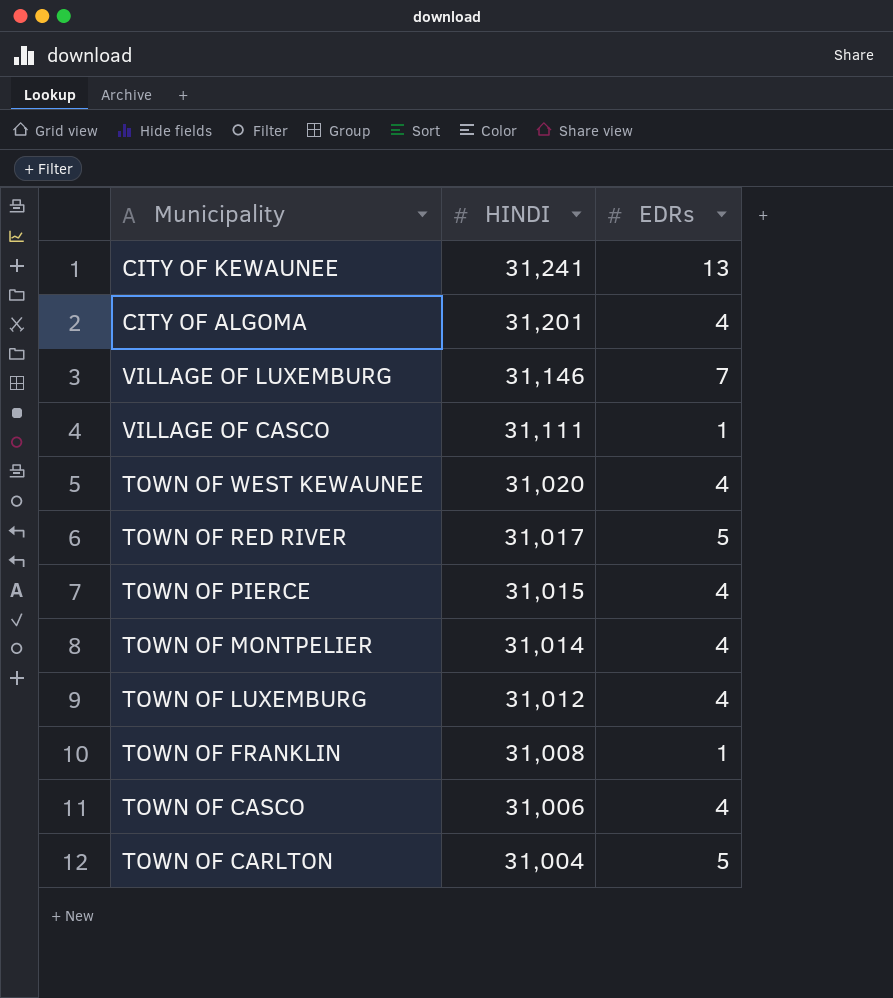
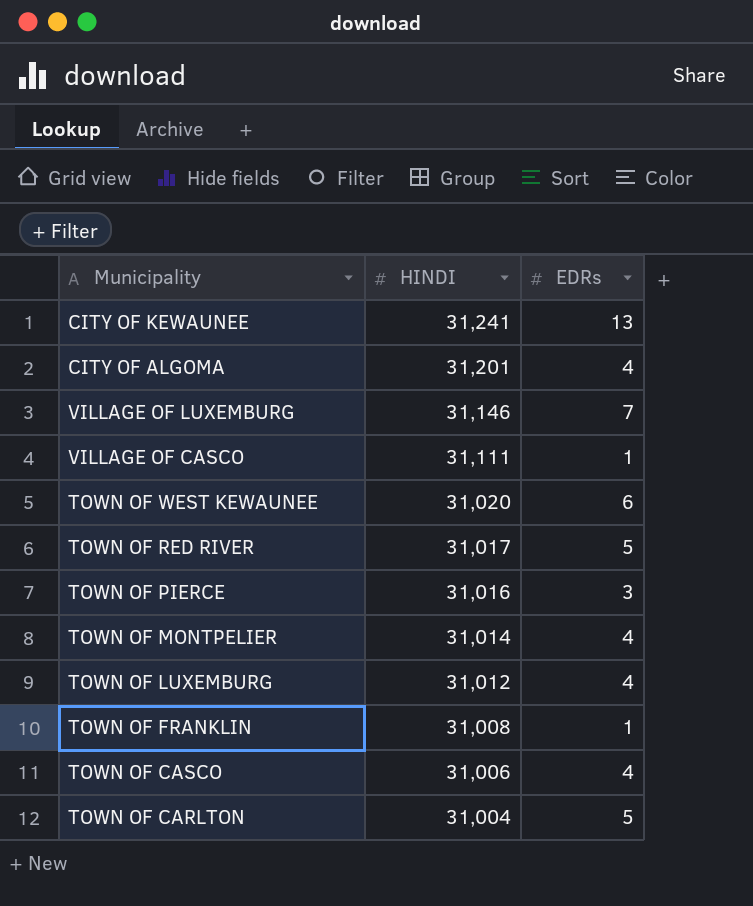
TOWN OF WEST KEWAUNEE | EDRs: 4 -> 6
TOWN OF PIERCE | HINDI: 31,015 -> 31,016
TOWN OF PIERCE | EDRs: 4 -> 3

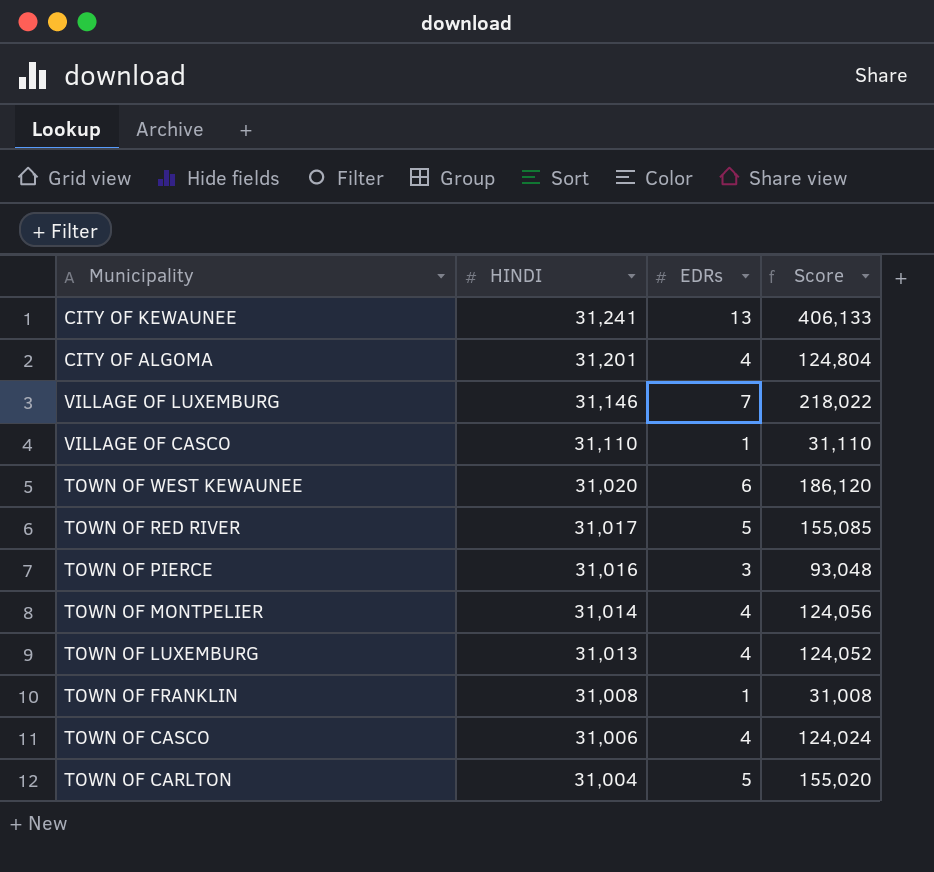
column Score | formula: none -> [HINDI] * [EDRs]
VILLAGE OF CASCO | HINDI: 31,111 -> 31,110
TOWN OF LUXEMBURG | HINDI: 31,012 -> 31,013

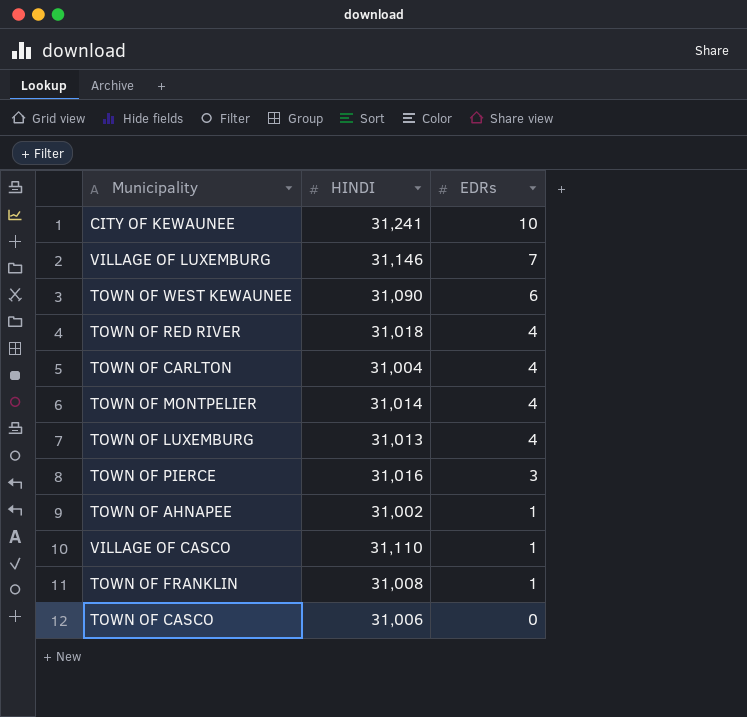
row order: HINDI descending -> EDRs descending
column Score | formula: [HINDI] * [EDRs] -> none
row CITY OF ALGOMA: 31,201 | 4 | 124,804 -> none
CITY OF KEWAUNEE | EDRs: 13 -> 10
TOWN OF WEST KEWAUNEE | HINDI: 31,020 -> 31,090
TOWN OF RED RIVER | HINDI: 31,017 -> 31,018
TOWN OF RED RIVER | EDRs: 5 -> 4
TOWN OF CARLTON | EDRs: 5 -> 4
row TOWN OF AHNAPEE: none -> 31,002 | 1
TOWN OF CASCO | EDRs: 4 -> 0

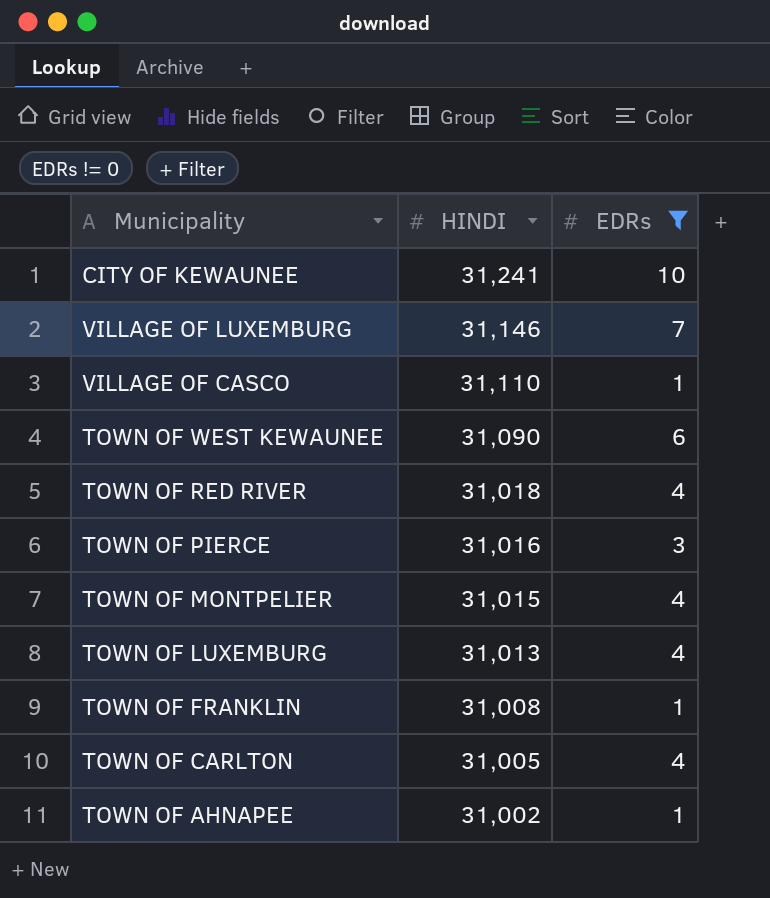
filter: none -> EDRs != 0
row order: EDRs descending -> HINDI descending
TOWN OF MONTPELIER | HINDI: 31,014 -> 31,015
TOWN OF CARLTON | HINDI: 31,004 -> 31,005

